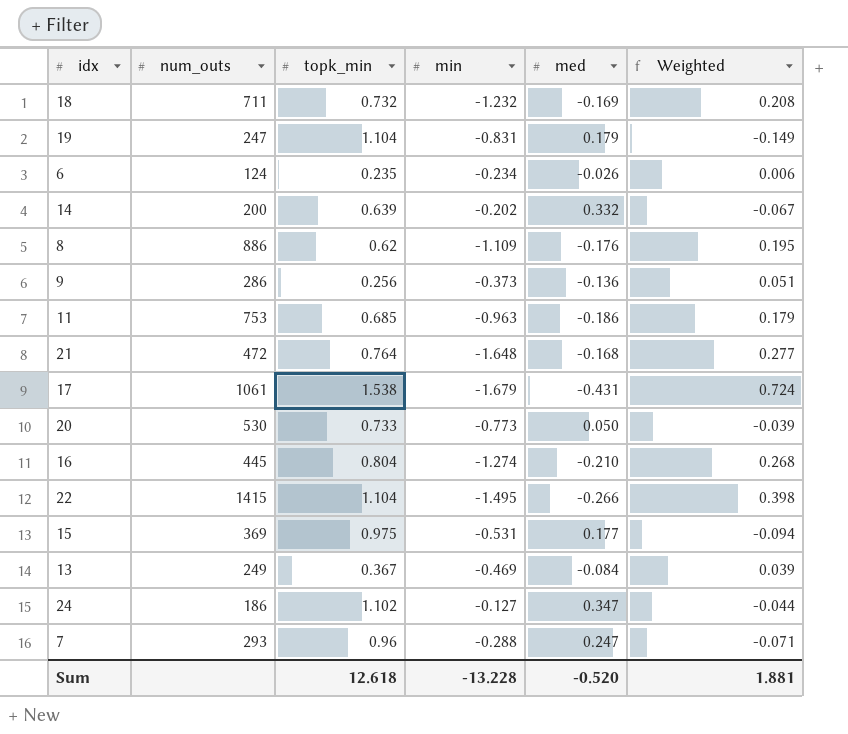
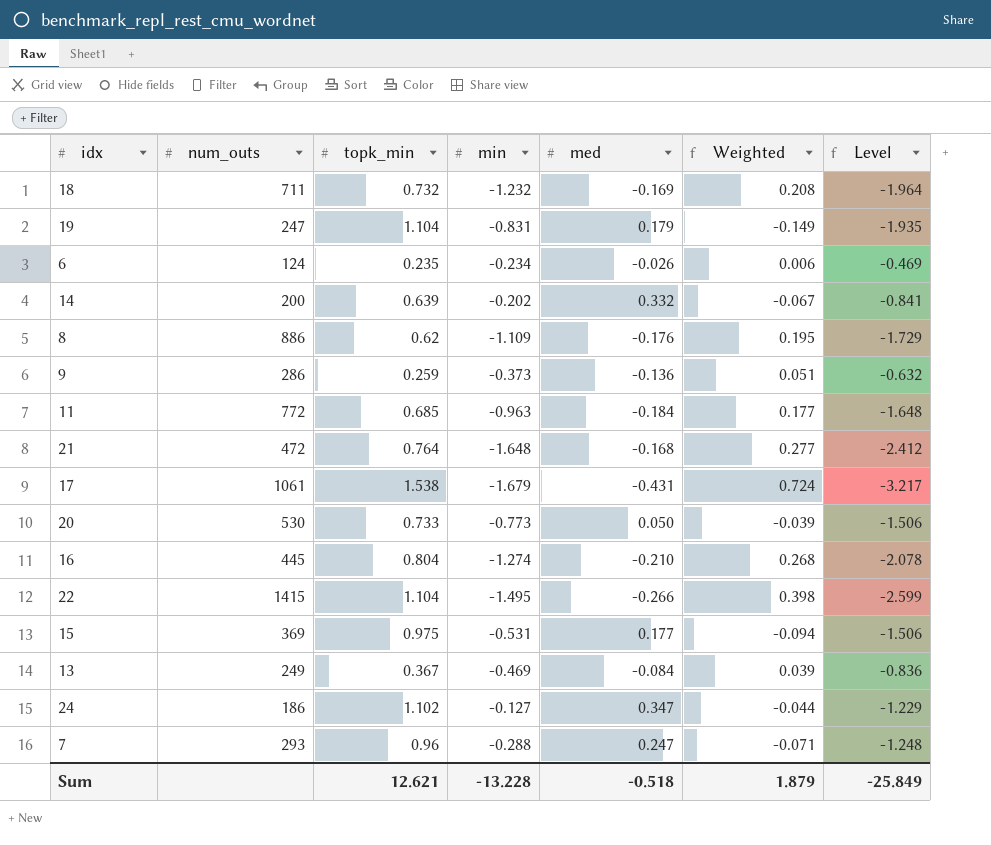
column Level | formula: none -> [min] - [topk_min]
9 | topk_min: 0.256 -> 0.259
11 | num_outs: 753 -> 772
11 | med: -0.186 -> -0.184
11 | Weighted: 0.179 -> 0.177
Sum | topk_min: 12.618 -> 12.621
Sum | med: -0.520 -> -0.518
Sum | Weighted: 1.881 -> 1.879

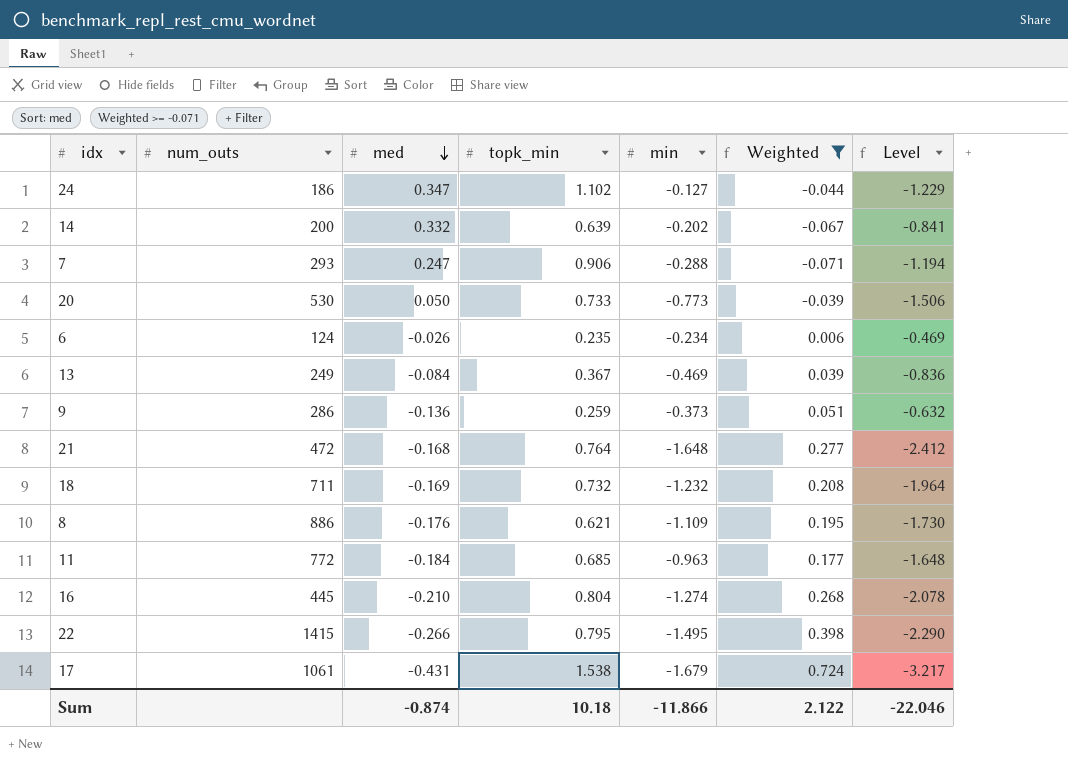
filter: none -> Weighted >= -0.071
row order: none -> med descending
column med | position: 5 -> 3
7 | topk_min: 0.96 -> 0.906
7 | Level: -1.248 -> -1.194
8 | topk_min: 0.62 -> 0.621
8 | Level: -1.729 -> -1.730
22 | topk_min: 1.104 -> 0.795
22 | Level: -2.599 -> -2.290
Sum | med: -0.518 -> -0.874
Sum | topk_min: 12.621 -> 10.18
Sum | min: -13.228 -> -11.866
Sum | Weighted: 1.879 -> 2.122
Sum | Level: -25.849 -> -22.046

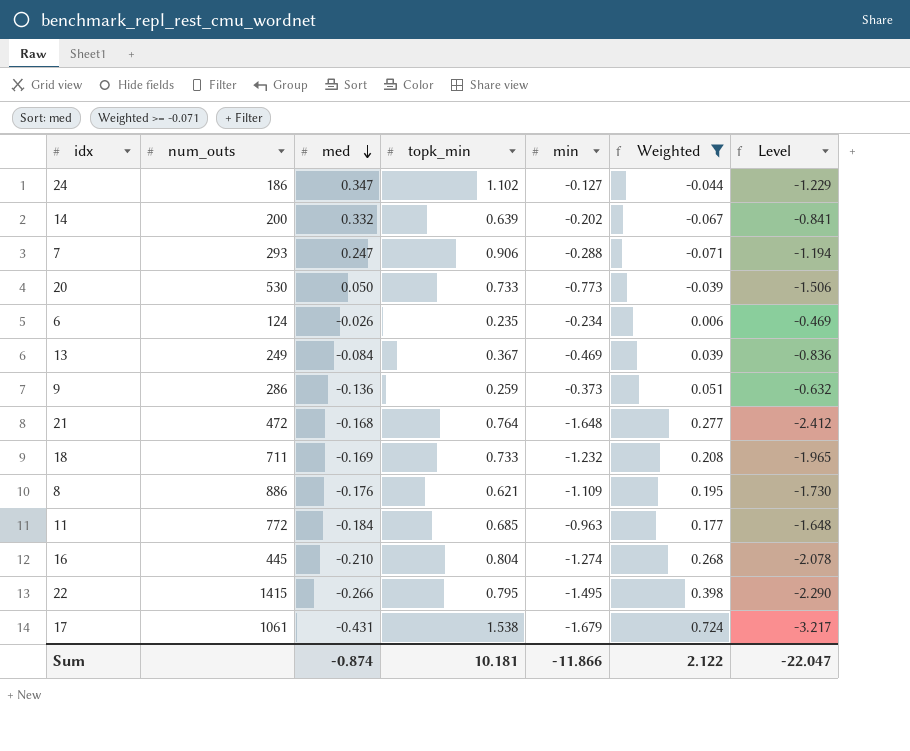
18 | topk_min: 0.732 -> 0.733
18 | Level: -1.964 -> -1.965
Sum | topk_min: 10.18 -> 10.181
Sum | Level: -22.046 -> -22.047

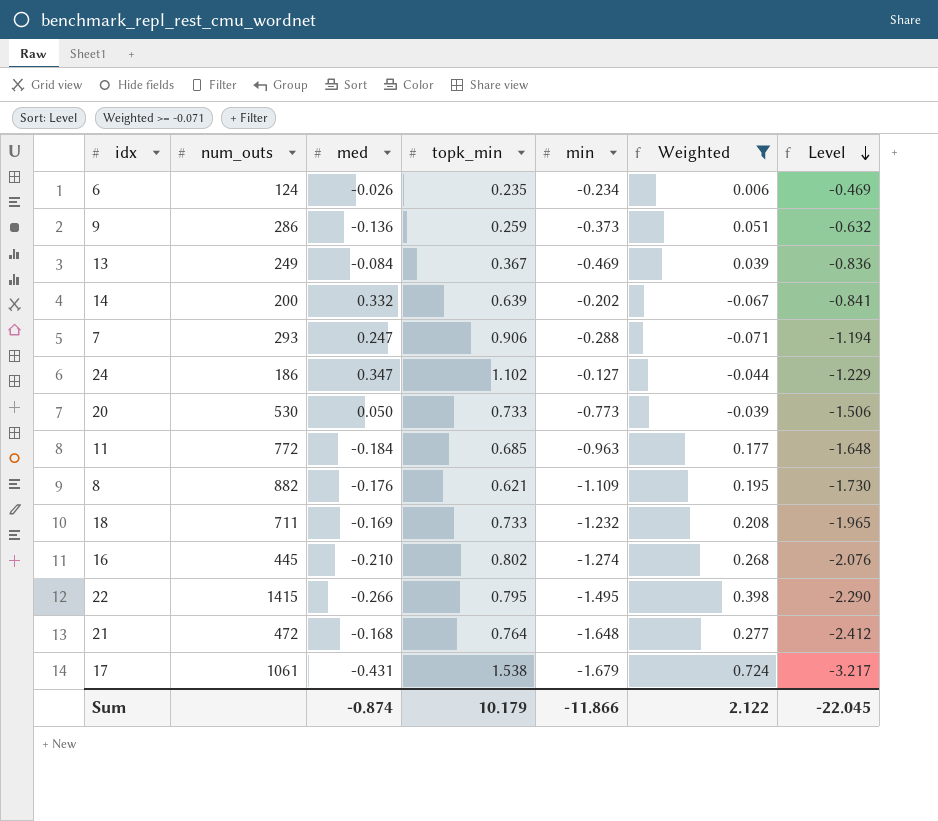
row order: med descending -> Level descending
8 | num_outs: 886 -> 882
16 | topk_min: 0.804 -> 0.802
16 | Level: -2.078 -> -2.076
Sum | topk_min: 10.181 -> 10.179
Sum | Level: -22.047 -> -22.045

